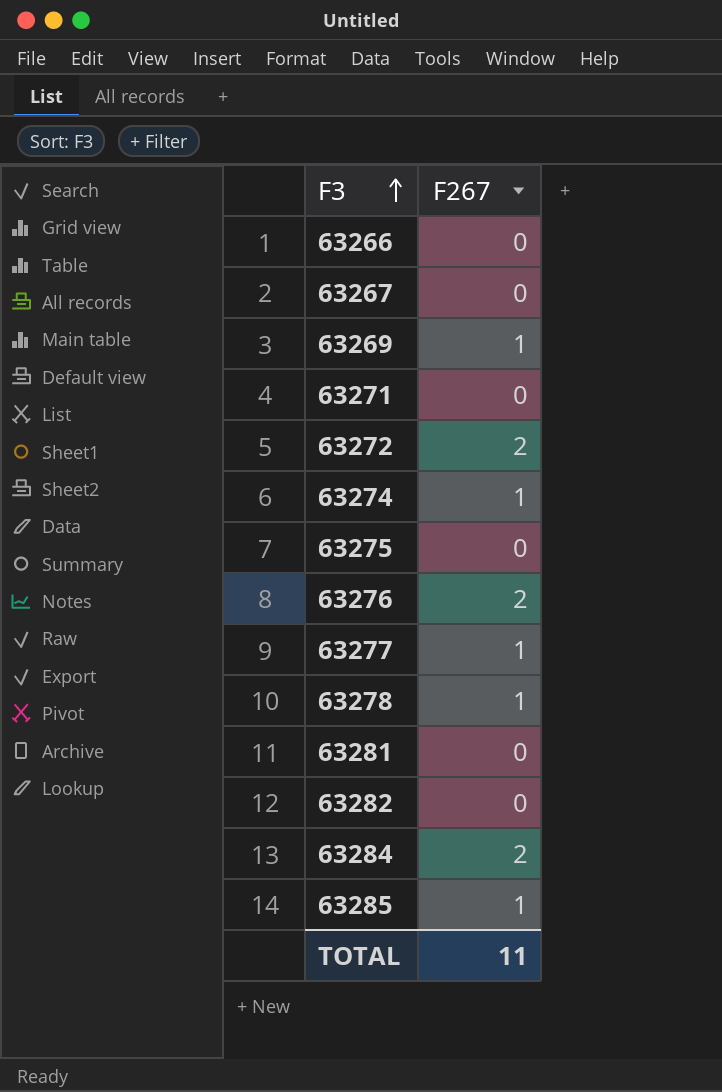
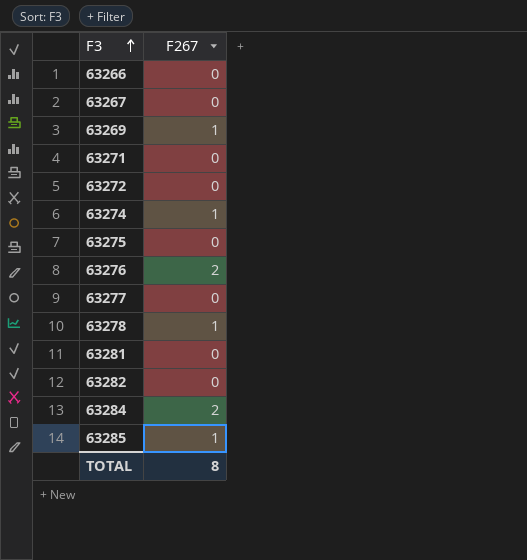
63272 | F267: 2 -> 0
63277 | F267: 1 -> 0
TOTAL | F267: 11 -> 8

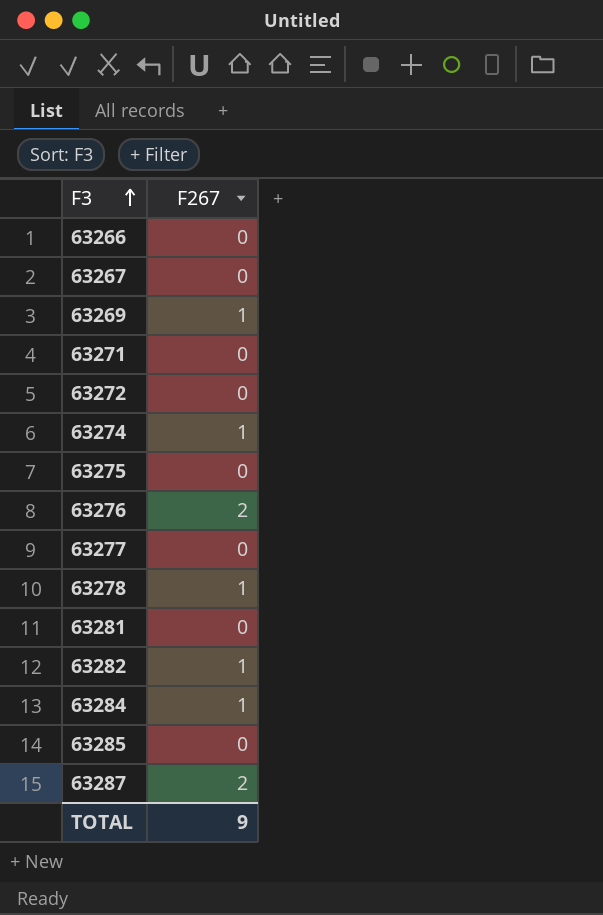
63282 | F267: 0 -> 1
63284 | F267: 2 -> 1
63285 | F267: 1 -> 0
row 63287: none -> 2
TOTAL | F267: 8 -> 9

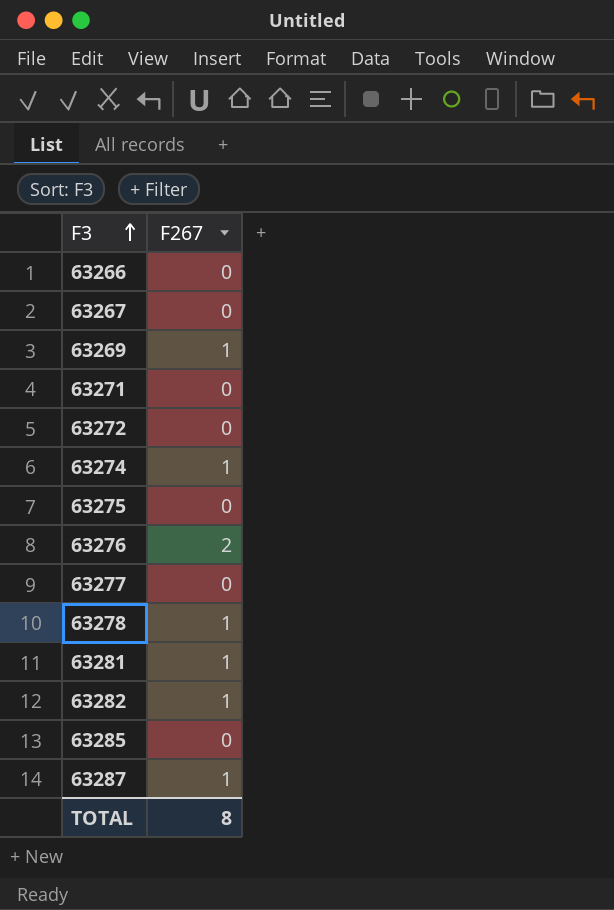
row 63284: 1 -> none
63281 | F267: 0 -> 1
63287 | F267: 2 -> 1
TOTAL | F267: 9 -> 8

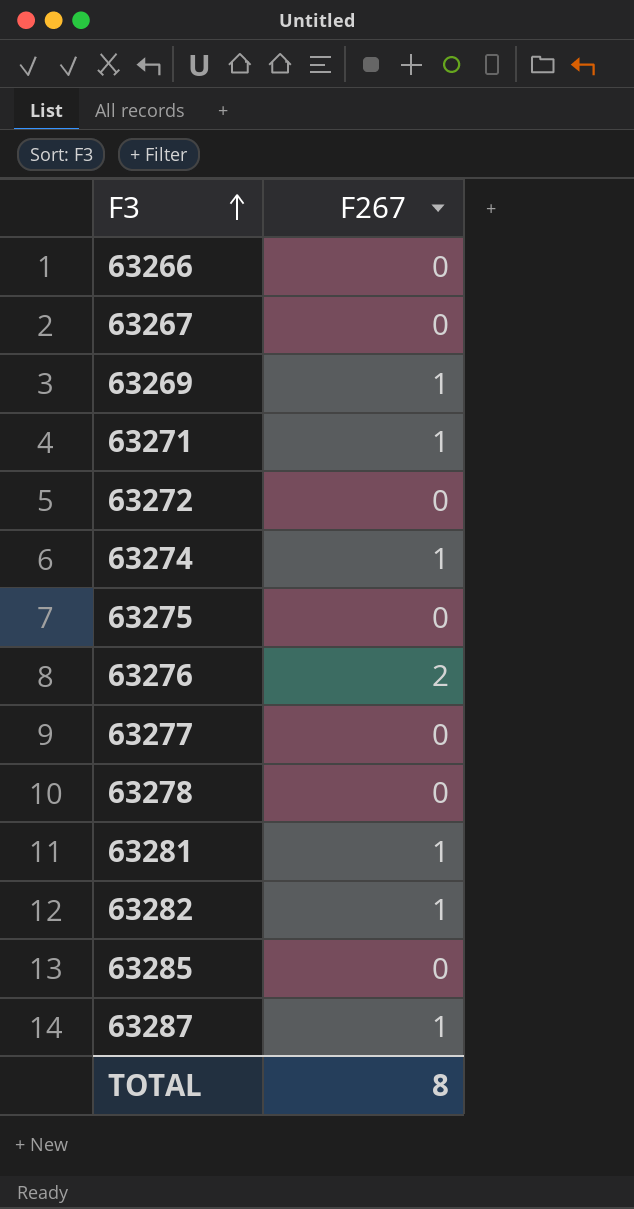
63271 | F267: 0 -> 1
63278 | F267: 1 -> 0

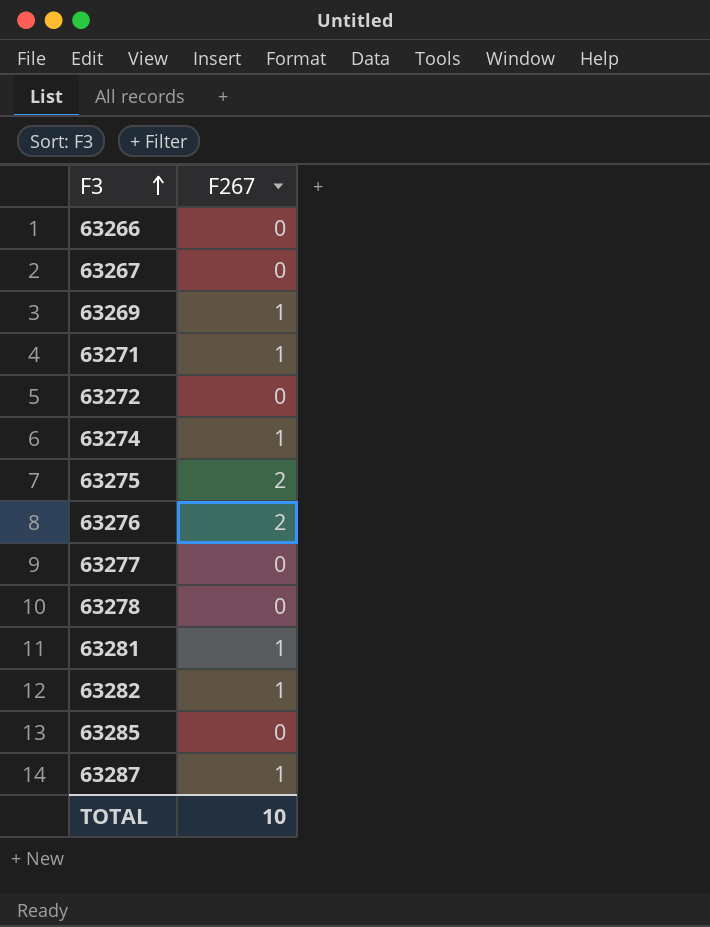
63275 | F267: 0 -> 2
TOTAL | F267: 8 -> 10

